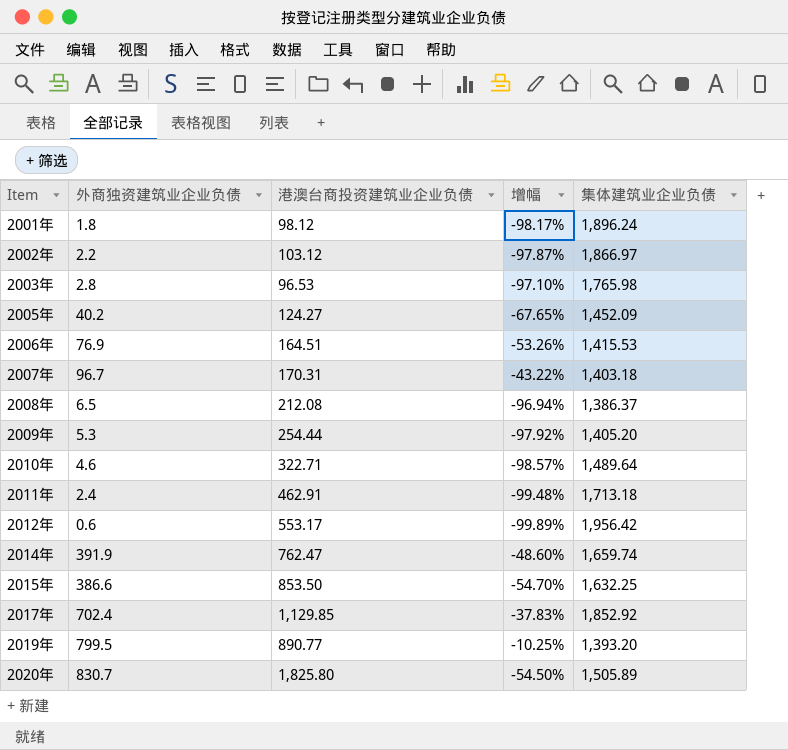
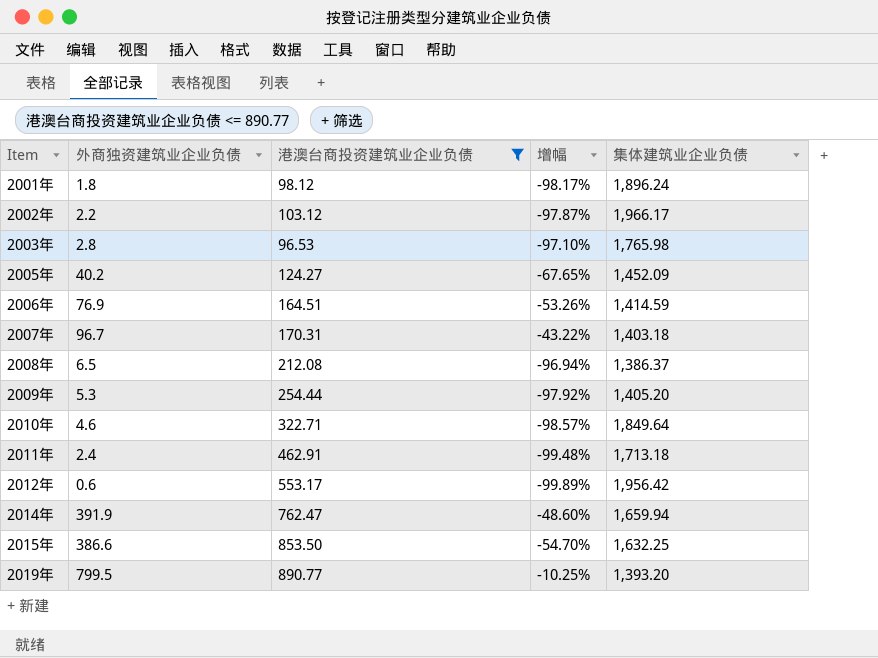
filter: none -> 港澳台商投资建筑业企业负债 <= 890.77
2002年 | 集体建筑业企业负债: 1,866.97 -> 1,966.17
2006年 | 集体建筑业企业负债: 1,415.53 -> 1,414.59
2010年 | 集体建筑业企业负债: 1,489.64 -> 1,849.64
2014年 | 集体建筑业企业负债: 1,659.74 -> 1,659.94

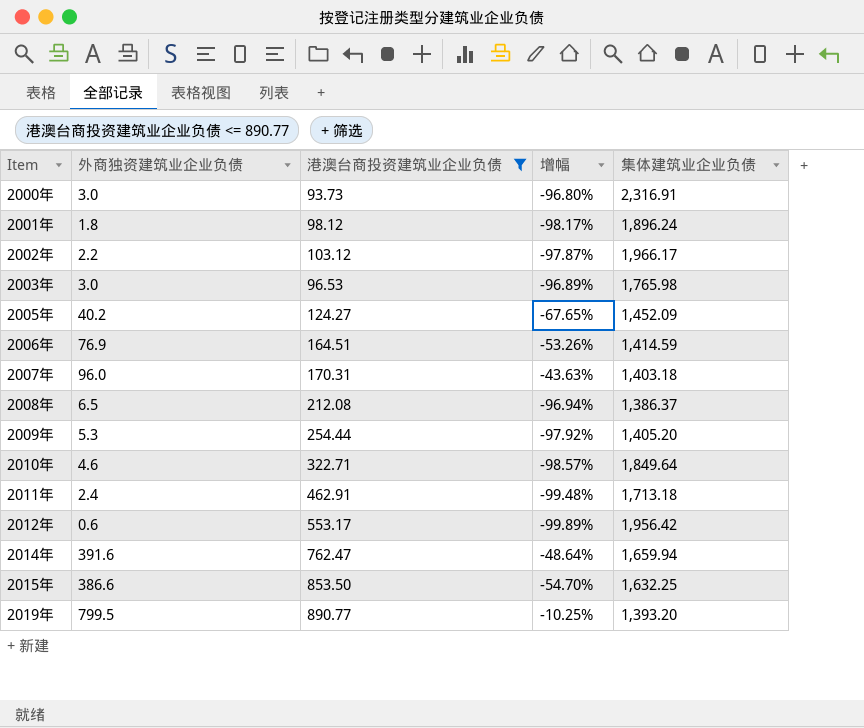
row 2000年: none -> 3.0 | 93.73 | -96.80% | 2,316.91
2003年 | 外商独资建筑业企业负债: 2.8 -> 3.0
2003年 | 增幅: -97.10% -> -96.89%
2007年 | 外商独资建筑业企业负债: 96.7 -> 96.0
2007年 | 增幅: -43.22% -> -43.63%
2014年 | 外商独资建筑业企业负债: 391.9 -> 391.6
2014年 | 增幅: -48.60% -> -48.64%

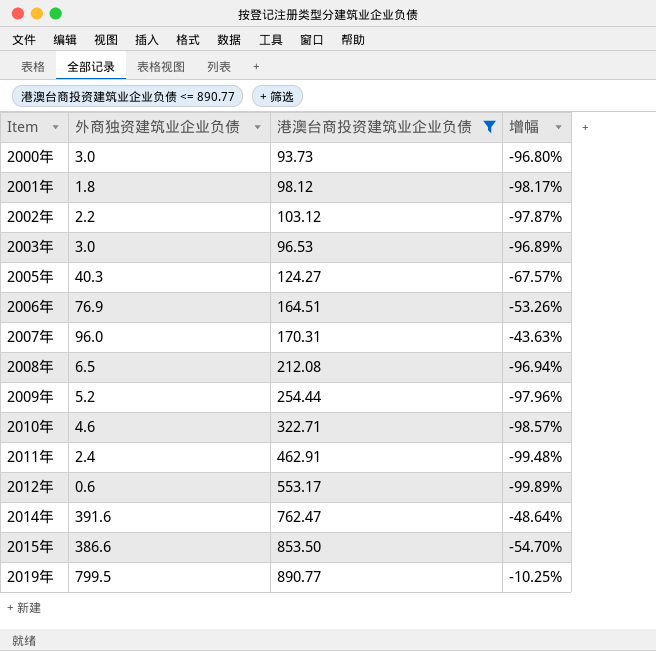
column 集体建筑业企业负债 | position: 5 -> none
2005年 | 外商独资建筑业企业负债: 40.2 -> 40.3
2005年 | 增幅: -67.65% -> -67.57%
2009年 | 外商独资建筑业企业负债: 5.3 -> 5.2
2009年 | 增幅: -97.92% -> -97.96%

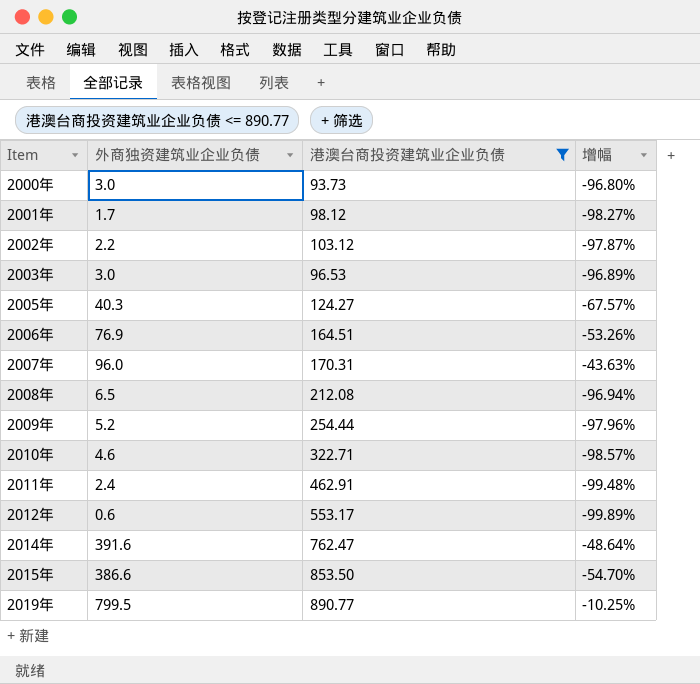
2001年 | 外商独资建筑业企业负债: 1.8 -> 1.7
2001年 | 增幅: -98.17% -> -98.27%

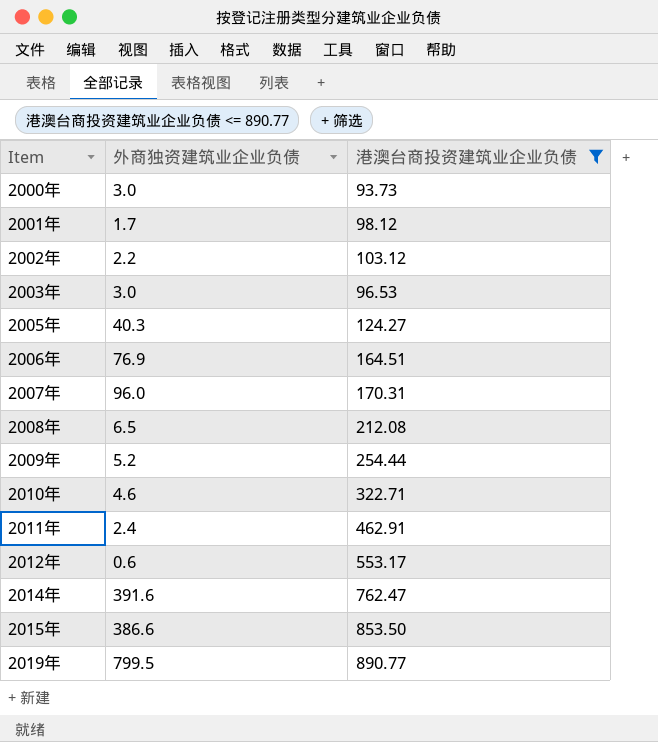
column 增幅 | formula: ([外商独资建筑业企业负债] - [港澳台商投资建筑业企业负债]) / [港澳台商投资建筑业企业负债] -> none

